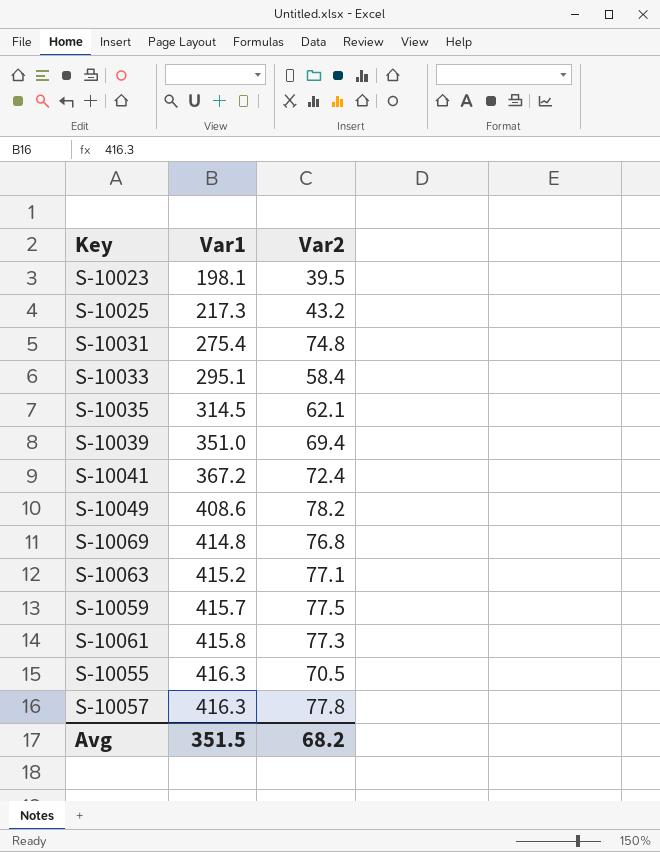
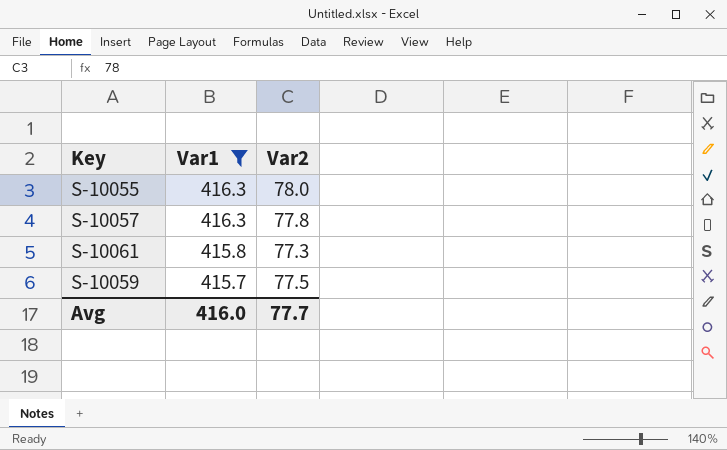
filter: none -> Var1 >= 415.7
row order: Var1 ascending -> Var1 descending
S-10055 | Var2: 70.5 -> 78.0
Avg | Var1: 351.5 -> 416.0
Avg | Var2: 68.2 -> 77.7

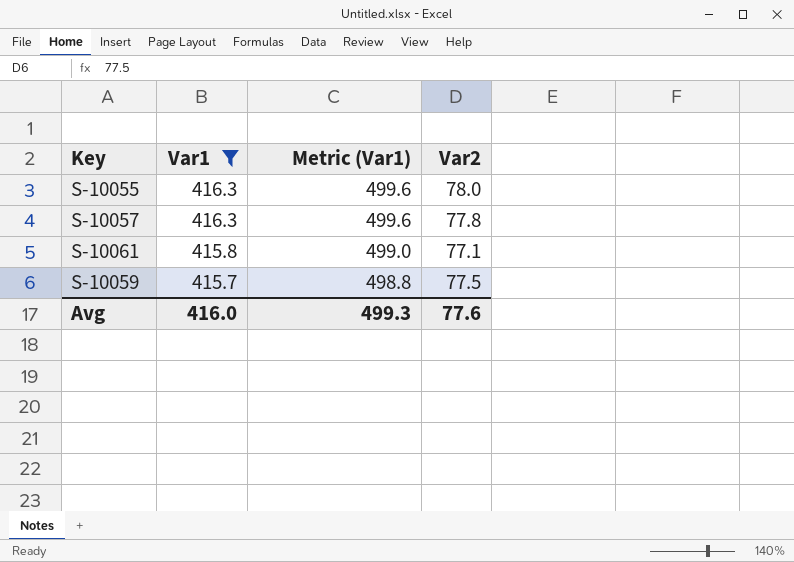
column Metric (Var1) | formula: none -> [Var1] * 1.2
S-10061 | Var2: 77.3 -> 77.1
Avg | Var2: 77.7 -> 77.6

